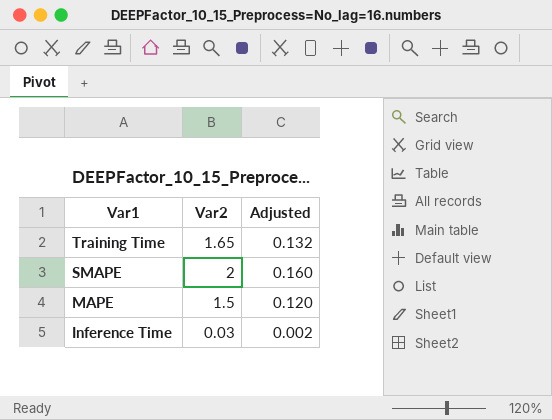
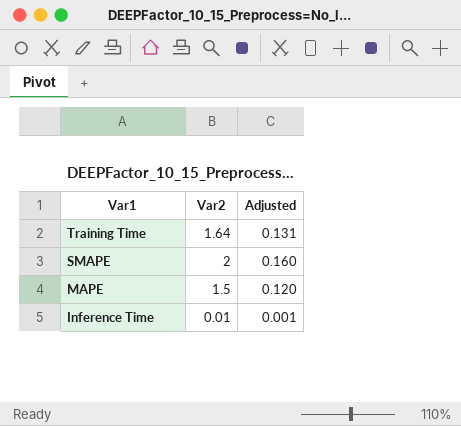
Training Time | Var2: 1.65 -> 1.64
Training Time | Adjusted: 0.132 -> 0.131
Inference Time | Var2: 0.03 -> 0.01
Inference Time | Adjusted: 0.002 -> 0.001

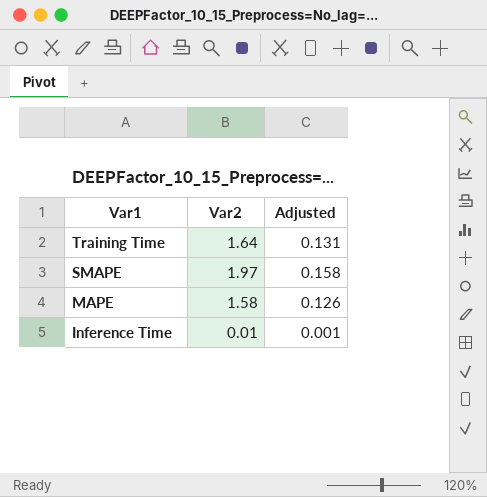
SMAPE | Var2: 2 -> 1.97
SMAPE | Adjusted: 0.160 -> 0.158
MAPE | Var2: 1.5 -> 1.58
MAPE | Adjusted: 0.120 -> 0.126

